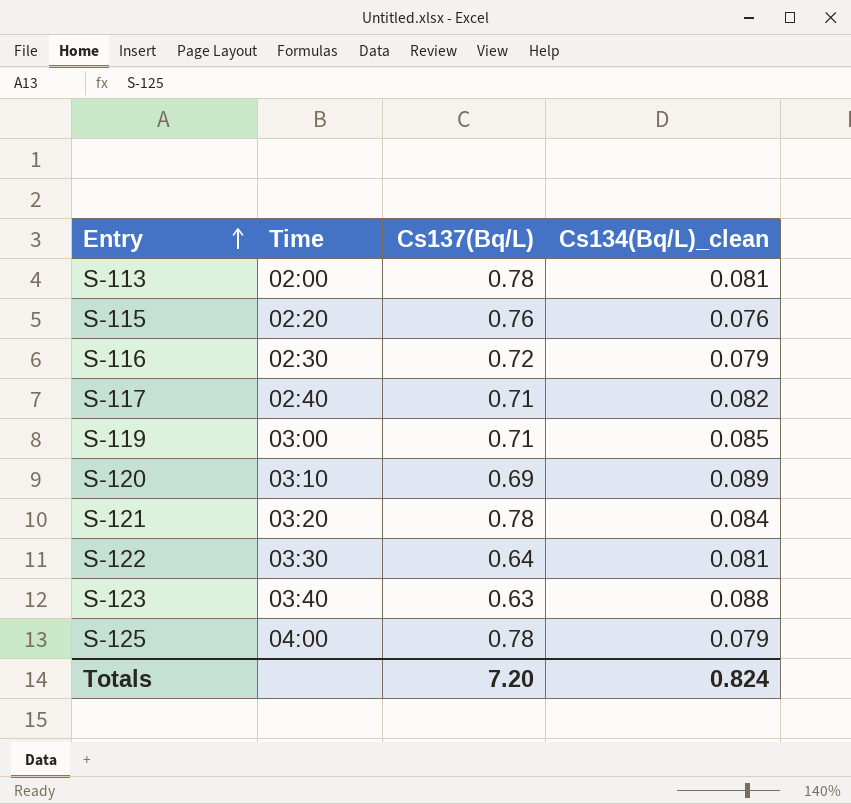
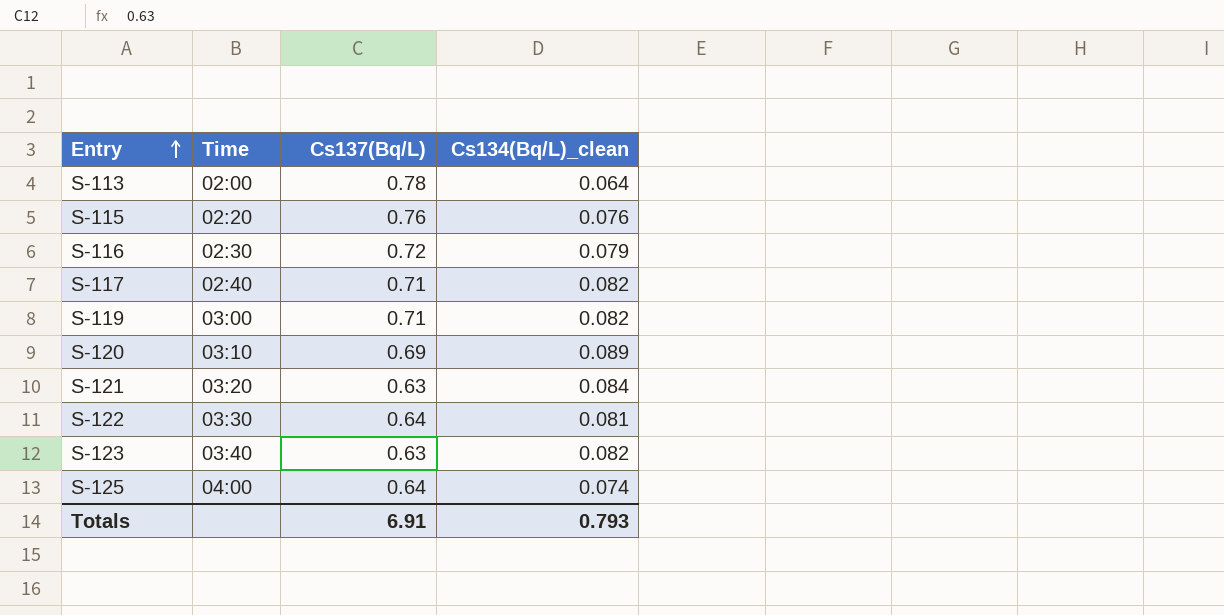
S-113 | Cs134(Bq/L)_clean: 0.081 -> 0.064
S-119 | Cs134(Bq/L)_clean: 0.085 -> 0.082
S-121 | Cs137(Bq/L): 0.78 -> 0.63
S-123 | Cs134(Bq/L)_clean: 0.088 -> 0.082
S-125 | Cs137(Bq/L): 0.78 -> 0.64
S-125 | Cs134(Bq/L)_clean: 0.079 -> 0.074
Totals | Cs137(Bq/L): 7.20 -> 6.91
Totals | Cs134(Bq/L)_clean: 0.824 -> 0.793

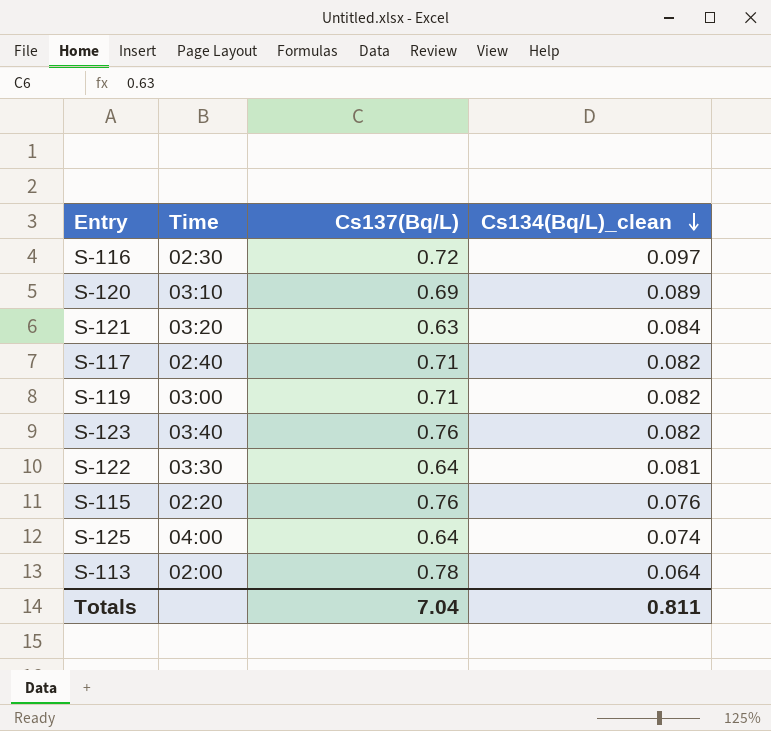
row order: Entry ascending -> Cs134(Bq/L)_clean descending
S-116 | Cs134(Bq/L)_clean: 0.079 -> 0.097
S-123 | Cs137(Bq/L): 0.63 -> 0.76
Totals | Cs137(Bq/L): 6.91 -> 7.04
Totals | Cs134(Bq/L)_clean: 0.793 -> 0.811

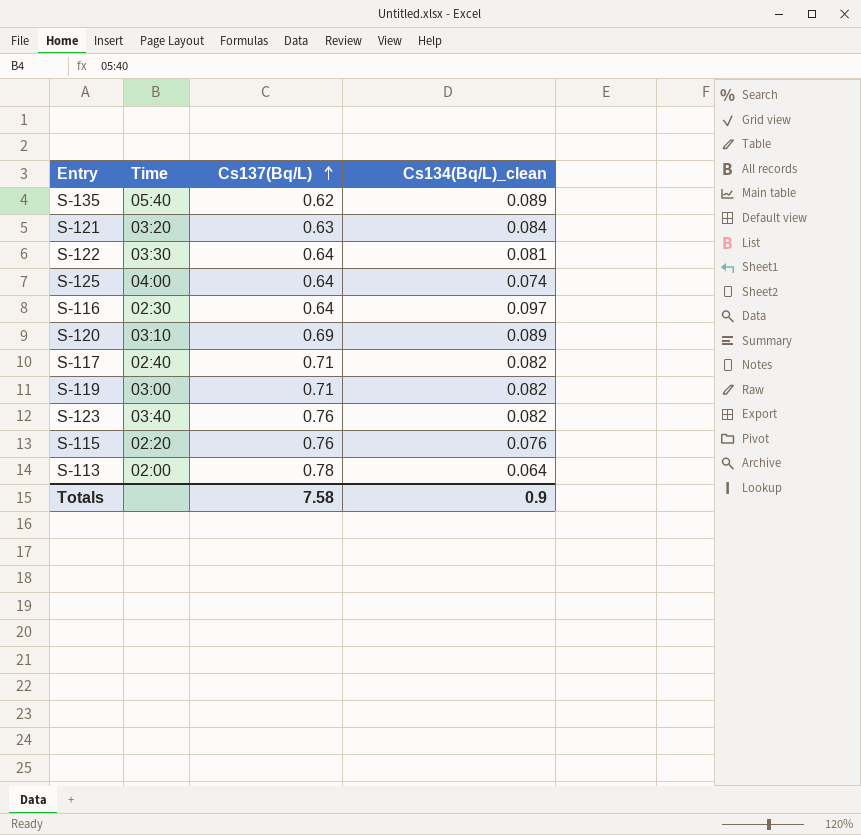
row order: Cs134(Bq/L)_clean descending -> Cs137(Bq/L) ascending
row S-135: none -> 05:40 | 0.62 | 0.089
S-116 | Cs137(Bq/L): 0.72 -> 0.64
Totals | Cs137(Bq/L): 7.04 -> 7.58
Totals | Cs134(Bq/L)_clean: 0.811 -> 0.9

